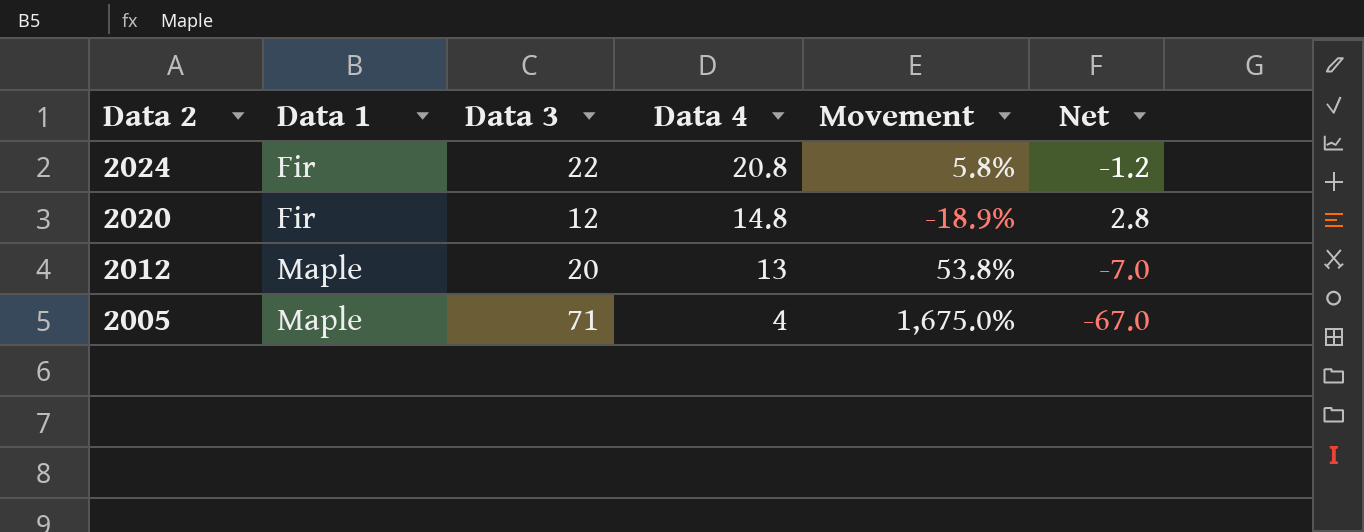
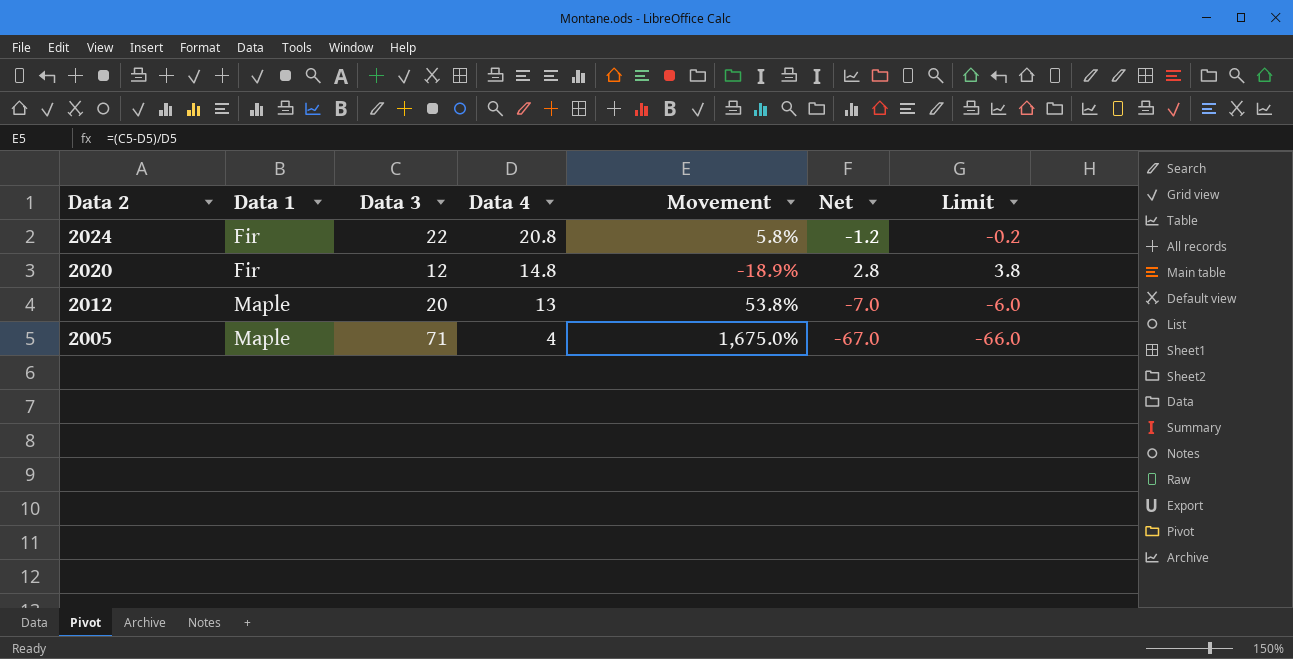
column Limit | formula: none -> [Net] + 1

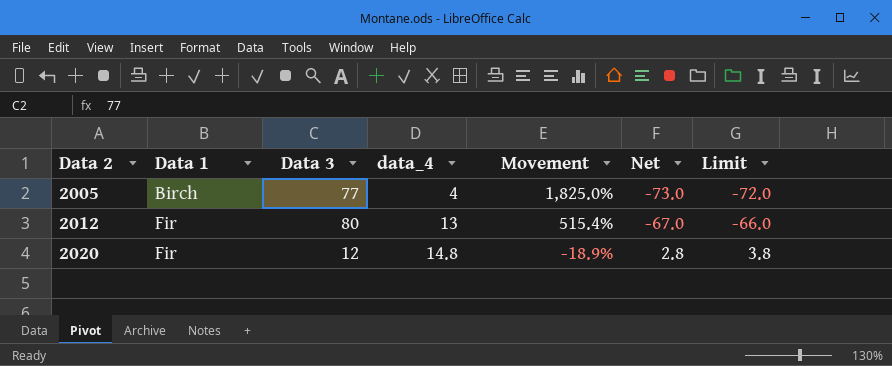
row order: Data 2 descending -> Data 2 ascending
column name: Data 4 -> data_4
row 2024: Fir | 22 | 20.8 | 5.8% | -1.2 | -0.2 -> none
2005 | Data 1: Maple -> Birch
2005 | Data 3: 71 -> 77
2005 | Movement: 1,675.0% -> 1,825.0%
2005 | Net: -67.0 -> -73.0
2005 | Limit: -66.0 -> -72.0
2012 | Data 1: Maple -> Fir
2012 | Data 3: 20 -> 80
2012 | Movement: 53.8% -> 515.4%
2012 | Net: -7.0 -> -67.0
2012 | Limit: -6.0 -> -66.0

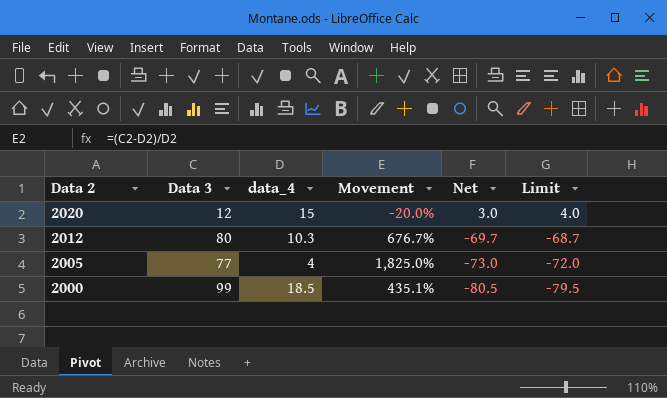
row order: Data 2 ascending -> Data 2 descending
column Data 1 | position: 2 -> none
2020 | data_4: 14.8 -> 15
2020 | Movement: -18.9% -> -20.0%
2020 | Net: 2.8 -> 3.0
2020 | Limit: 3.8 -> 4.0
2012 | data_4: 13 -> 10.3
2012 | Movement: 515.4% -> 676.7%
2012 | Net: -67.0 -> -69.7
2012 | Limit: -66.0 -> -68.7
row 2000: none -> 99 | 18.5 | 435.1% | -80.5 | -79.5

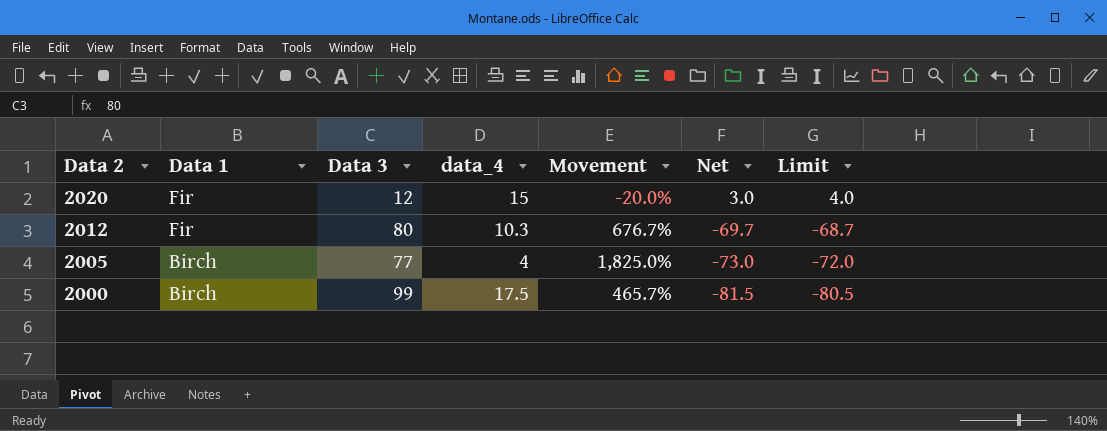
column Data 1 | position: none -> 2
2000 | data_4: 18.5 -> 17.5
2000 | Movement: 435.1% -> 465.7%
2000 | Net: -80.5 -> -81.5
2000 | Limit: -79.5 -> -80.5

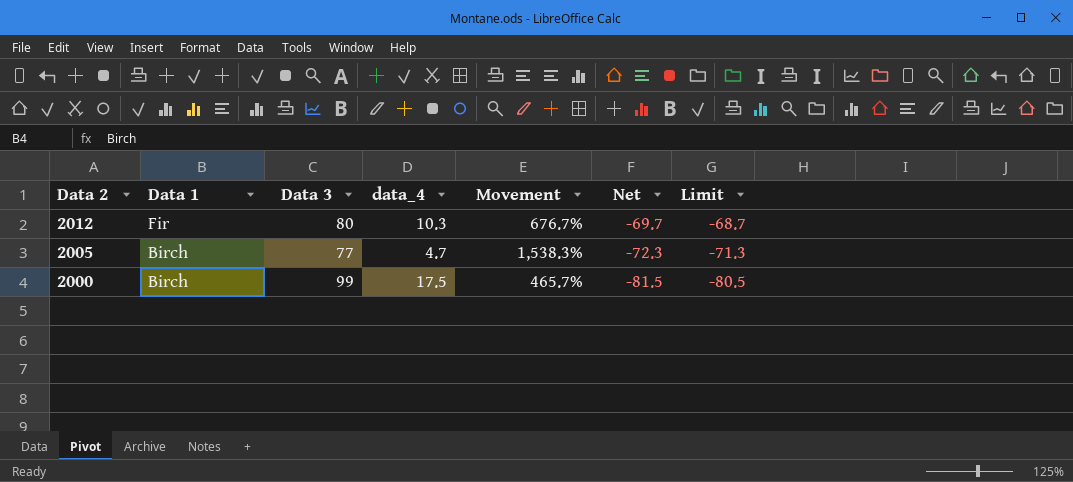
row 2020: Fir | 12 | 15 | -20.0% | 3.0 | 4.0 -> none
2005 | data_4: 4 -> 4.7
2005 | Movement: 1,825.0% -> 1,538.3%
2005 | Net: -73.0 -> -72.3
2005 | Limit: -72.0 -> -71.3

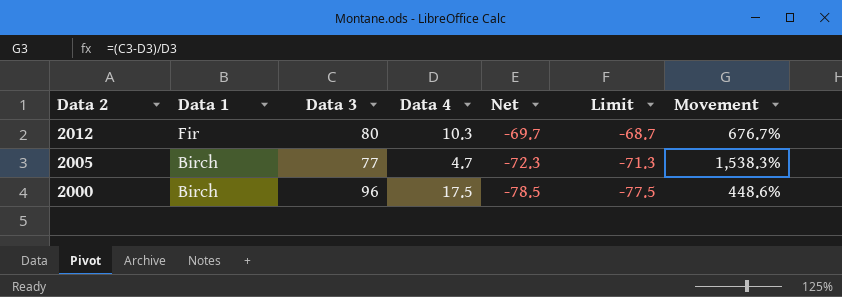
column name: data_4 -> Data 4
column Movement | position: 5 -> 7
2000 | Data 3: 99 -> 96
2000 | Net: -81.5 -> -78.5
2000 | Limit: -80.5 -> -77.5
2000 | Movement: 465.7% -> 448.6%

